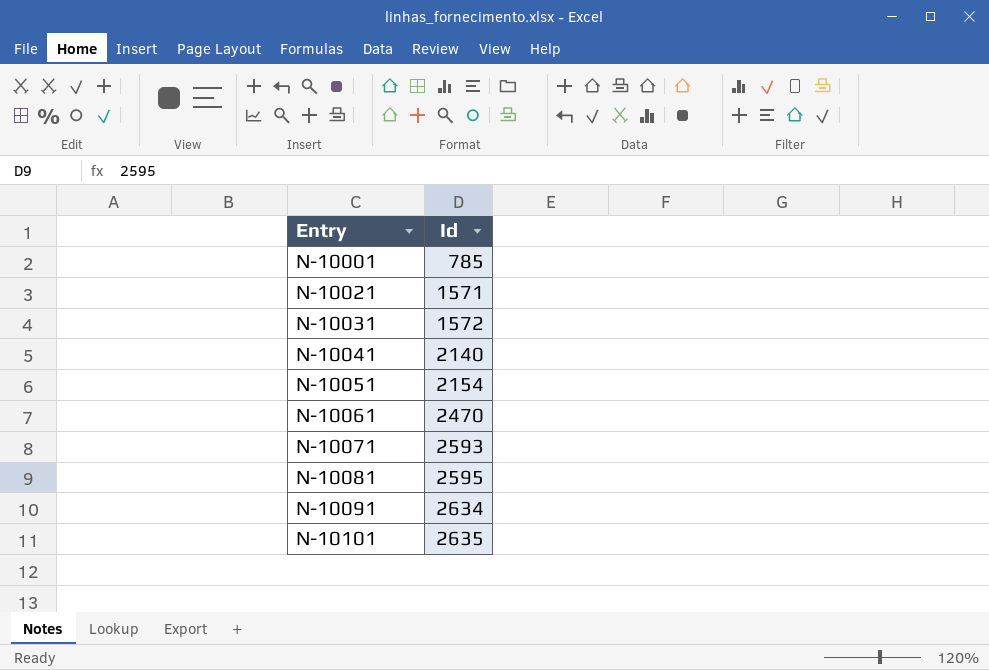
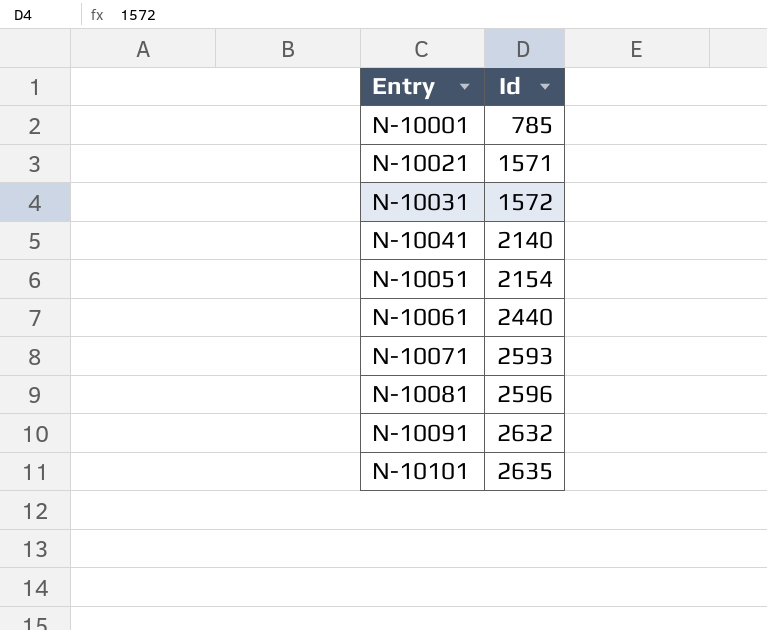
N-10061 | Id: 2470 -> 2440
N-10081 | Id: 2595 -> 2596
N-10091 | Id: 2634 -> 2632

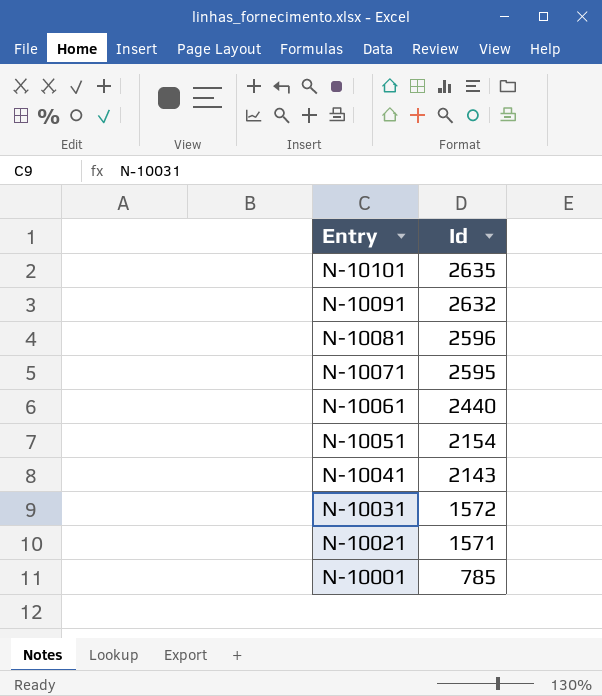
row order: Entry ascending -> Entry descending
N-10071 | Id: 2593 -> 2595
N-10041 | Id: 2140 -> 2143

